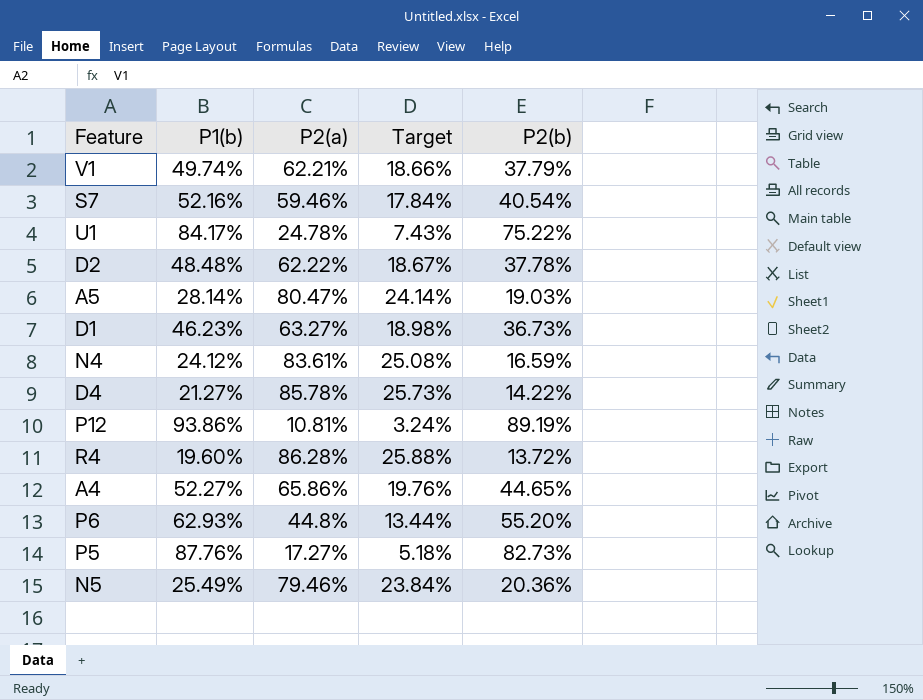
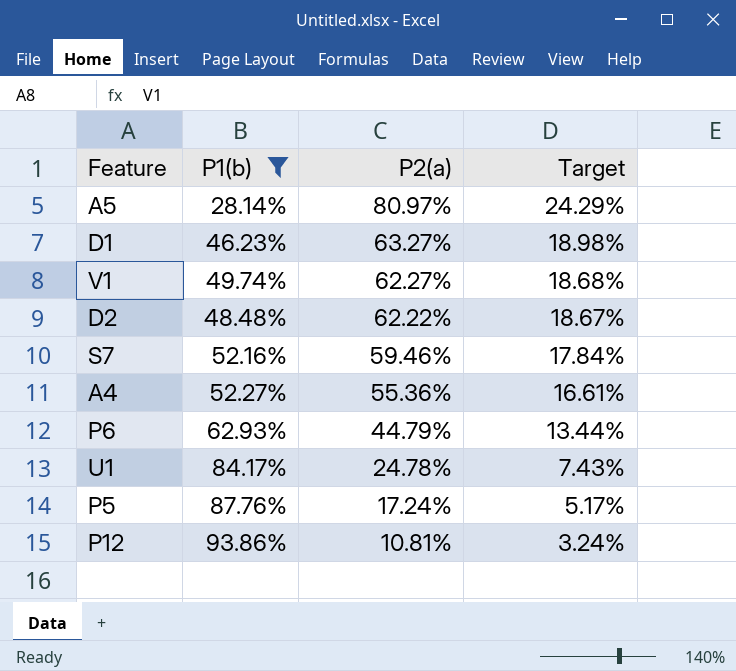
filter: none -> P1(b) >= 28.14%
row order: none -> P2(a) descending
column P2(b) | position: 5 -> none
A5 | P2(a): 80.47% -> 80.97%
A5 | Target: 24.14% -> 24.29%
V1 | P2(a): 62.21% -> 62.27%
V1 | Target: 18.66% -> 18.68%
A4 | P2(a): 65.86% -> 55.36%
A4 | Target: 19.76% -> 16.61%
P6 | P2(a): 44.8% -> 44.79%
P5 | P2(a): 17.27% -> 17.24%
P5 | Target: 5.18% -> 5.17%

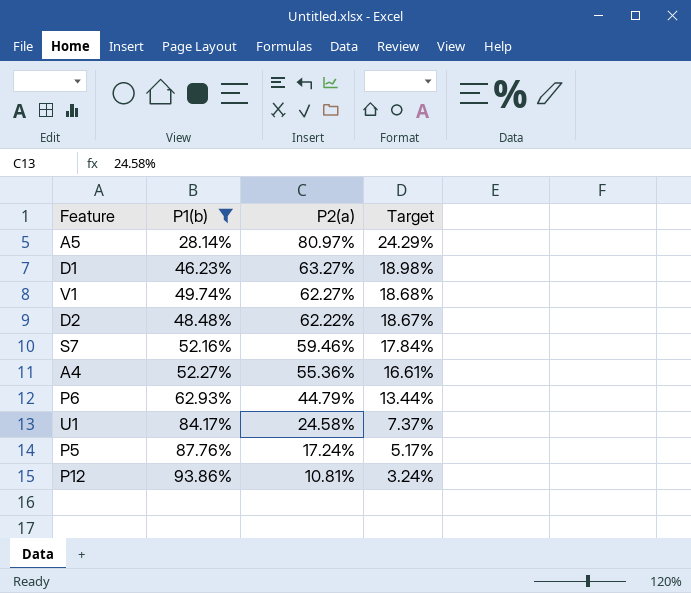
U1 | P2(a): 24.78% -> 24.58%
U1 | Target: 7.43% -> 7.37%

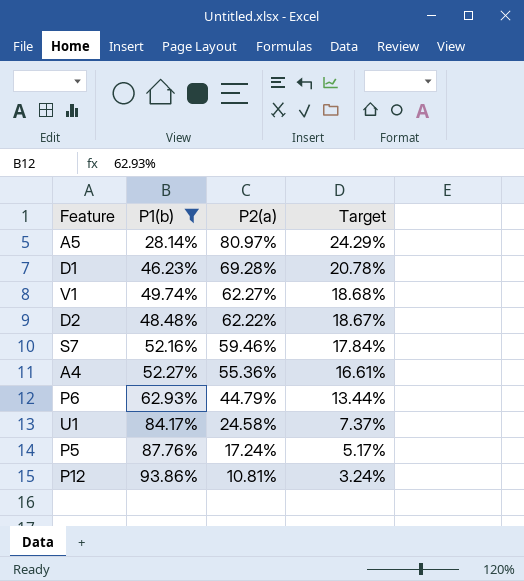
D1 | P2(a): 63.27% -> 69.28%
D1 | Target: 18.98% -> 20.78%

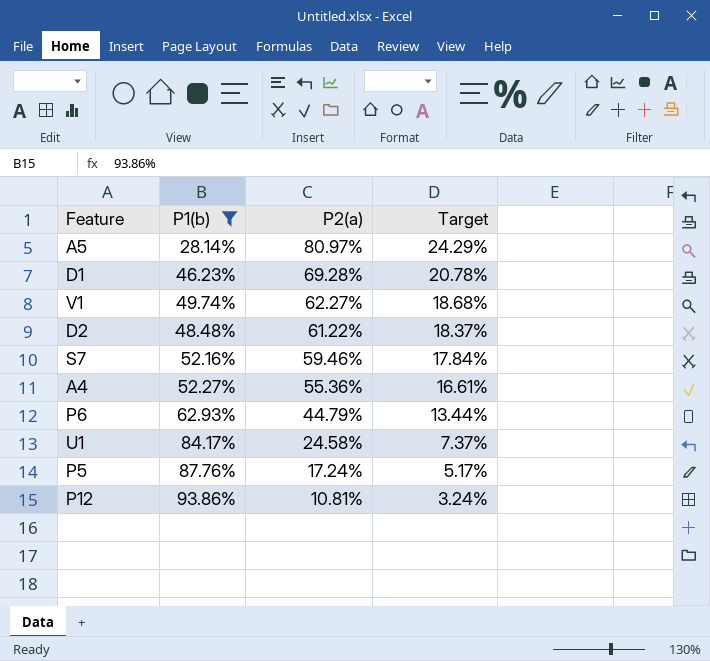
D2 | P2(a): 62.22% -> 61.22%
D2 | Target: 18.67% -> 18.37%

